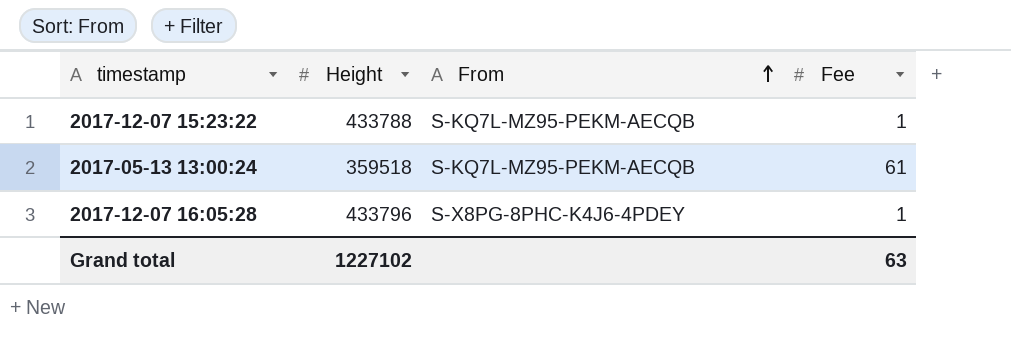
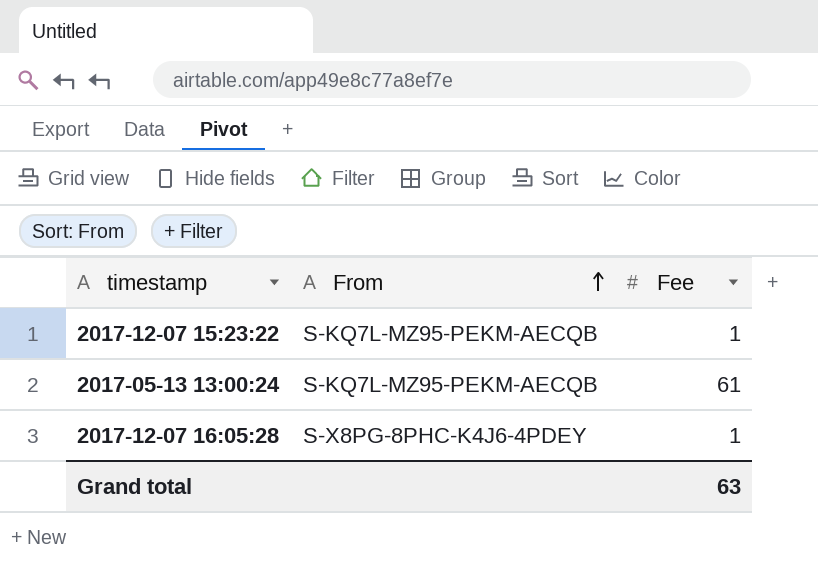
column Height | position: 2 -> none

